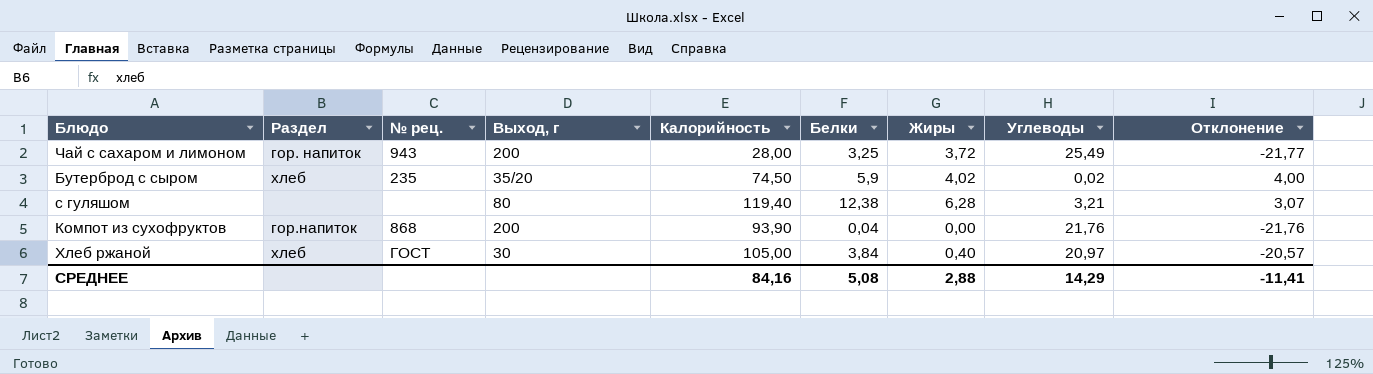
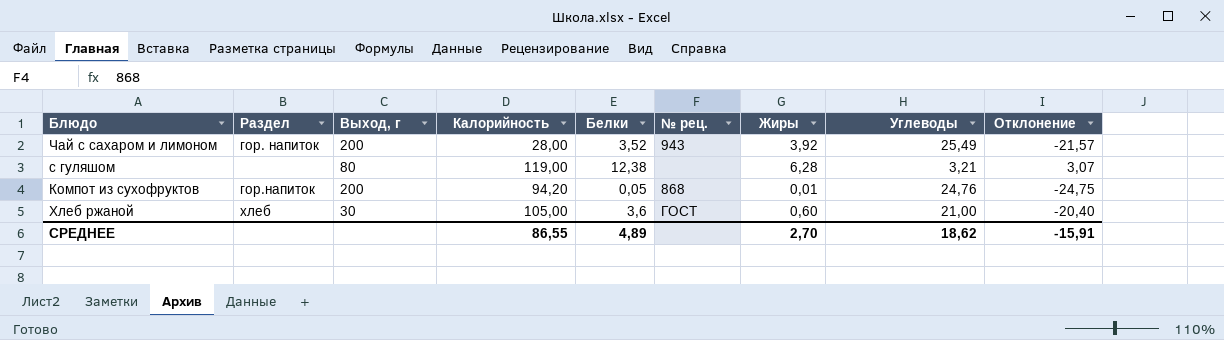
column № рец. | position: 3 -> 6
row Бутерброд с сыром: хлеб | 235 | 35/20 | 74,50 | 5,9 | 4,02 | 0,02 | 4,00 -> none
Чай с сахаром и лимоном | Белки: 3,25 -> 3,52
Чай с сахаром и лимоном | Жиры: 3,72 -> 3,92
Чай с сахаром и лимоном | Отклонение: -21,77 -> -21,57
с гуляшом | Калорийность: 119,40 -> 119,00
Компот из сухофруктов | Калорийность: 93,90 -> 94,20
Компот из сухофруктов | Белки: 0,04 -> 0,05
Компот из сухофруктов | Жиры: 0,00 -> 0,01
Компот из сухофруктов | Углеводы: 21,76 -> 24,76
Компот из сухофруктов | Отклонение: -21,76 -> -24,75
Хлеб ржаной | Белки: 3,84 -> 3,6
Хлеб ржаной | Жиры: 0,40 -> 0,60
Хлеб ржаной | Углеводы: 20,97 -> 21,00
Хлеб ржаной | Отклонение: -20,57 -> -20,40
СРЕДНЕЕ | Калорийность: 84,16 -> 86,55
СРЕДНЕЕ | Белки: 5,08 -> 4,89
СРЕДНЕЕ | Жиры: 2,88 -> 2,70
СРЕДНЕЕ | Углеводы: 14,29 -> 18,62
СРЕДНЕЕ | Отклонение: -11,41 -> -15,91

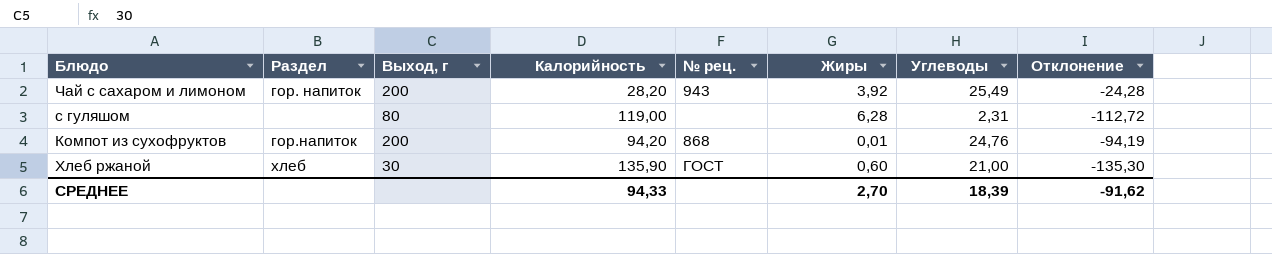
column Белки | position: 5 -> none
column Отклонение | formula: [Жиры] - [Углеводы] -> [Жиры] - [Калорийность]
Чай с сахаром и лимоном | Калорийность: 28,00 -> 28,20
с гуляшом | Углеводы: 3,21 -> 2,31
Хлеб ржаной | Калорийность: 105,00 -> 135,90
СРЕДНЕЕ | Калорийность: 86,55 -> 94,33
СРЕДНЕЕ | Углеводы: 18,62 -> 18,39
СРЕДНЕЕ | Отклонение: -15,91 -> -91,62

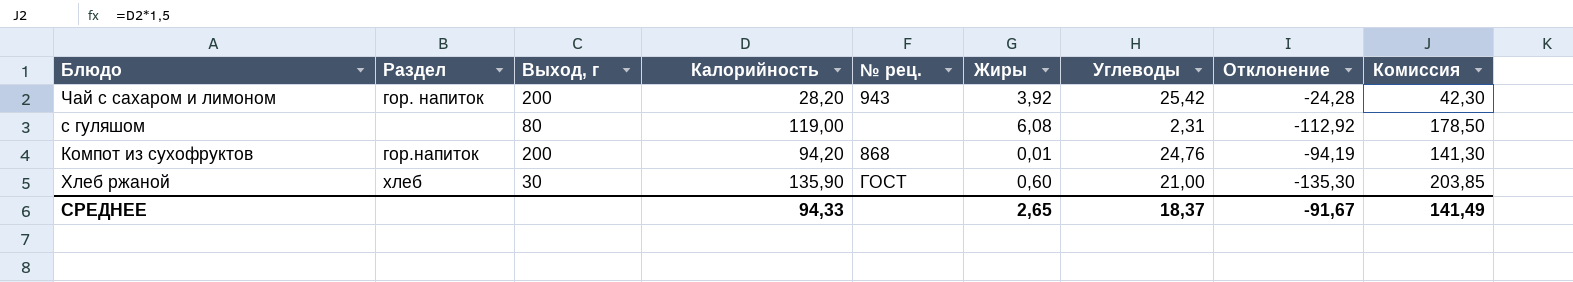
column Комиссия | formula: none -> [Калорийность] * 1,5
Чай с сахаром и лимоном | Углеводы: 25,49 -> 25,42
с гуляшом | Жиры: 6,28 -> 6,08
с гуляшом | Отклонение: -112,72 -> -112,92
СРЕДНЕЕ | Жиры: 2,70 -> 2,65
СРЕДНЕЕ | Углеводы: 18,39 -> 18,37
СРЕДНЕЕ | Отклонение: -91,62 -> -91,67

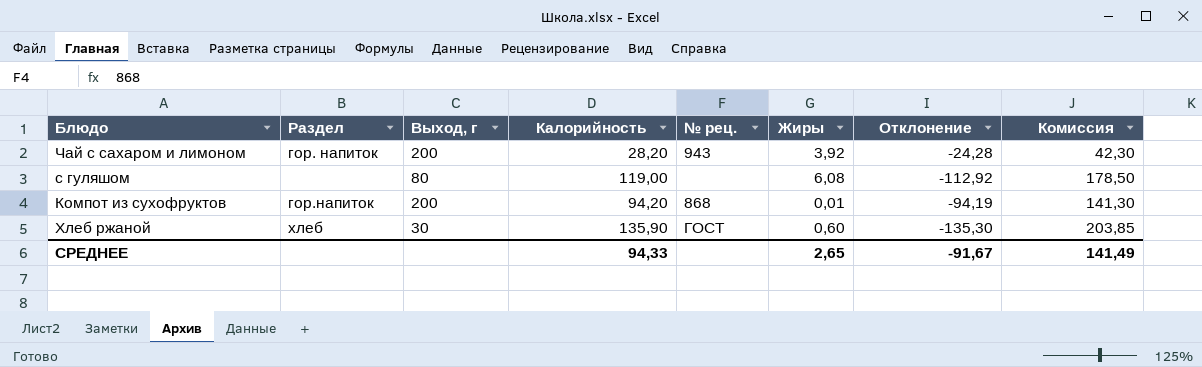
column Углеводы | position: 7 -> none

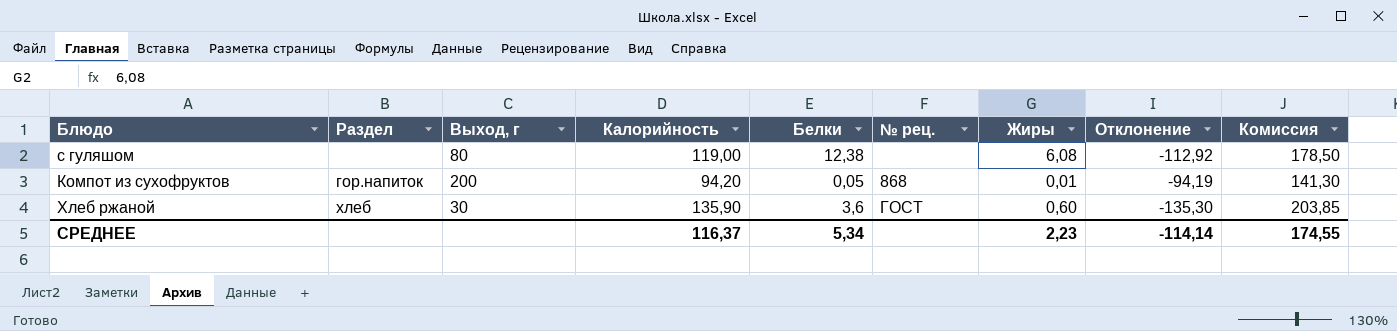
column Белки | position: none -> 5
row Чай с сахаром и лимоном: гор. напиток | 200 | 28,20 | 943 | 3,92 | -24,28 | 42,30 -> none
СРЕДНЕЕ | Калорийность: 94,33 -> 116,37
СРЕДНЕЕ | Жиры: 2,65 -> 2,23
СРЕДНЕЕ | Отклонение: -91,67 -> -114,14
СРЕДНЕЕ | Комиссия: 141,49 -> 174,55

